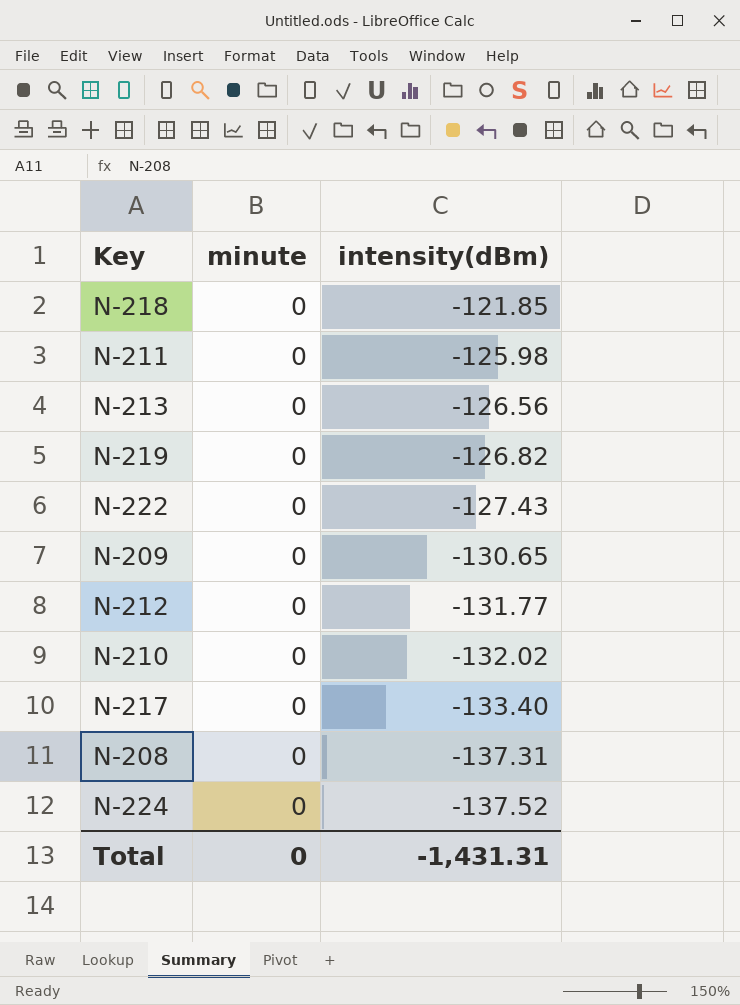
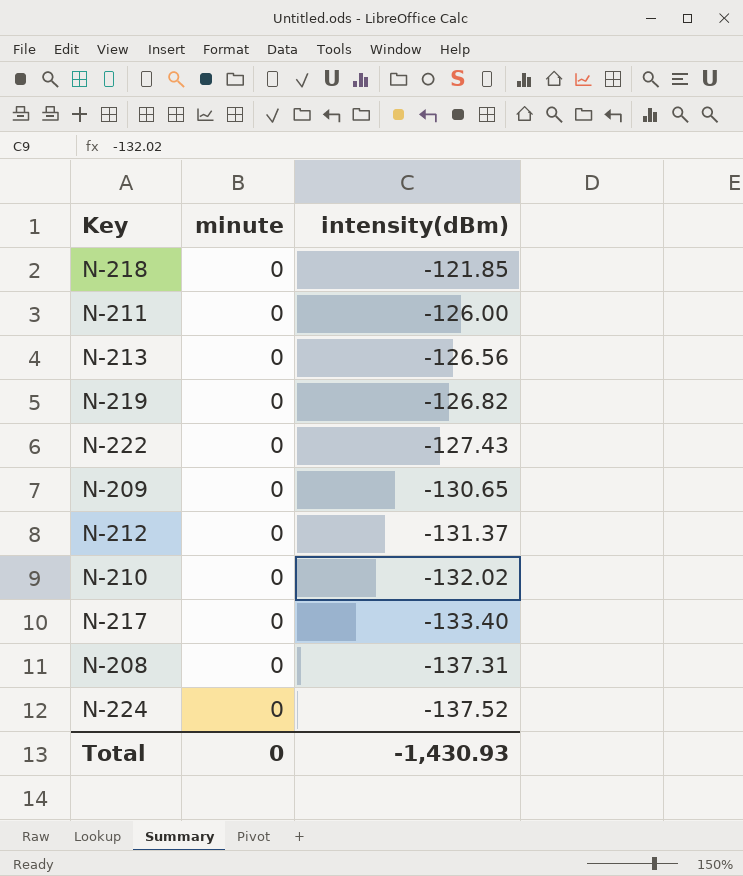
N-211 | intensity(dBm): -125.98 -> -126.00
N-212 | intensity(dBm): -131.77 -> -131.37
Total | intensity(dBm): -1,431.31 -> -1,430.93

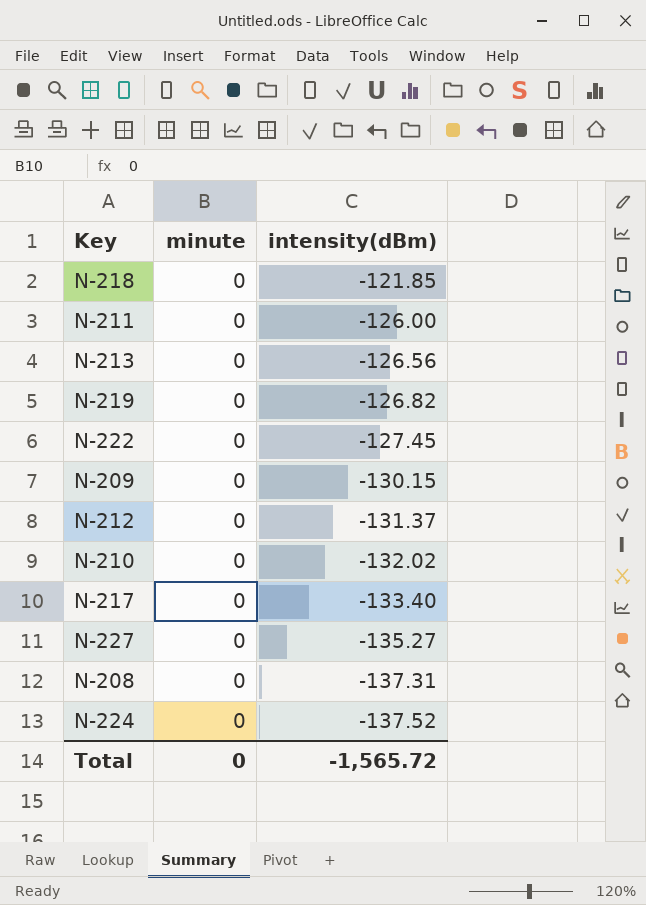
N-222 | intensity(dBm): -127.43 -> -127.45
N-209 | intensity(dBm): -130.65 -> -130.15
row N-227: none -> 0 | -135.27
Total | intensity(dBm): -1,430.93 -> -1,565.72

